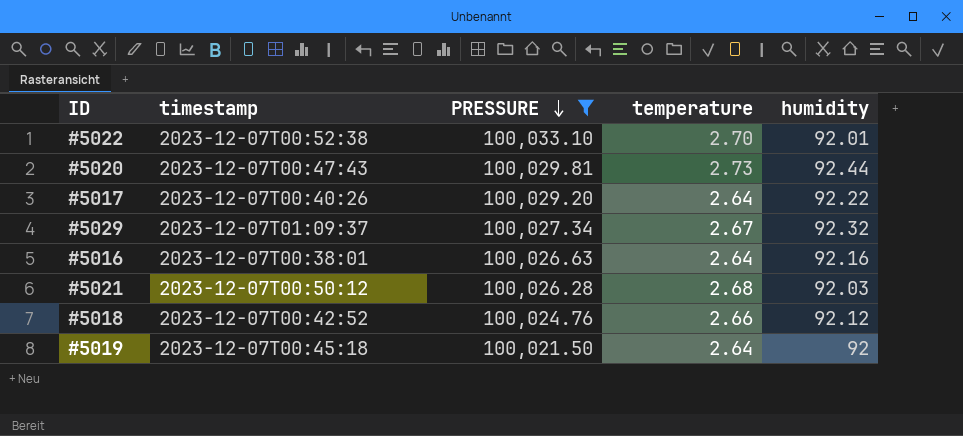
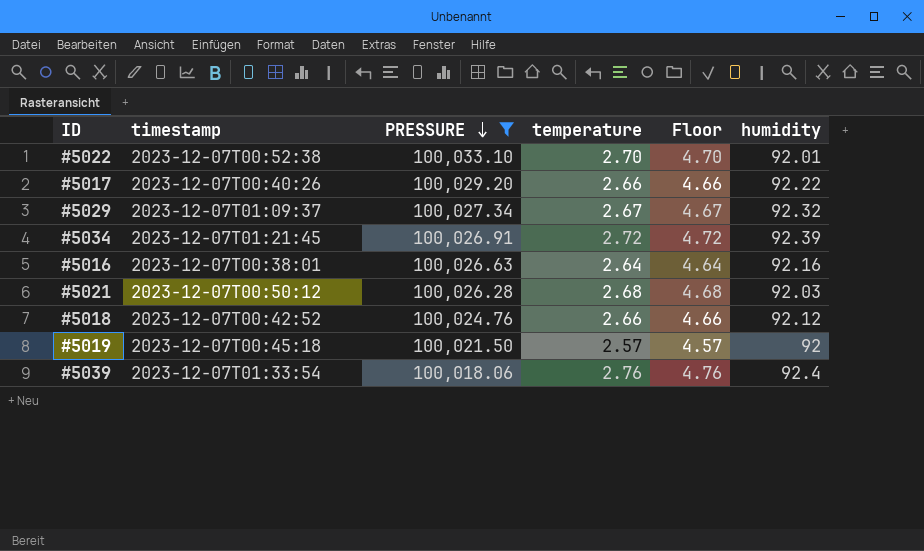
column Floor | formula: none -> [temperature] + 2
row #5020: 2023-12-07T00:47:43 | 100,029.81 | 2.73 | 92.44 -> none
#5017 | temperature: 2.64 -> 2.66
row #5034: none -> 2023-12-07T01:21:45 | 100,026.91 | 2.72 | 4.72 | 92.39
#5019 | temperature: 2.64 -> 2.57
row #5039: none -> 2023-12-07T01:33:54 | 100,018.06 | 2.76 | 4.76 | 92.4

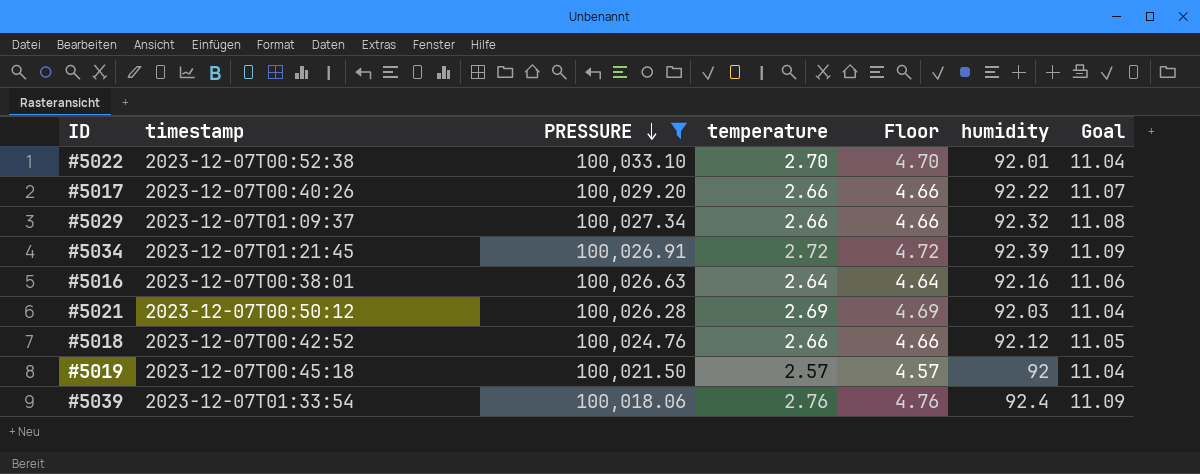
column Goal | formula: none -> [humidity] * 0.12
#5029 | temperature: 2.67 -> 2.66
#5029 | Floor: 4.67 -> 4.66
#5021 | temperature: 2.68 -> 2.69
#5021 | Floor: 4.68 -> 4.69

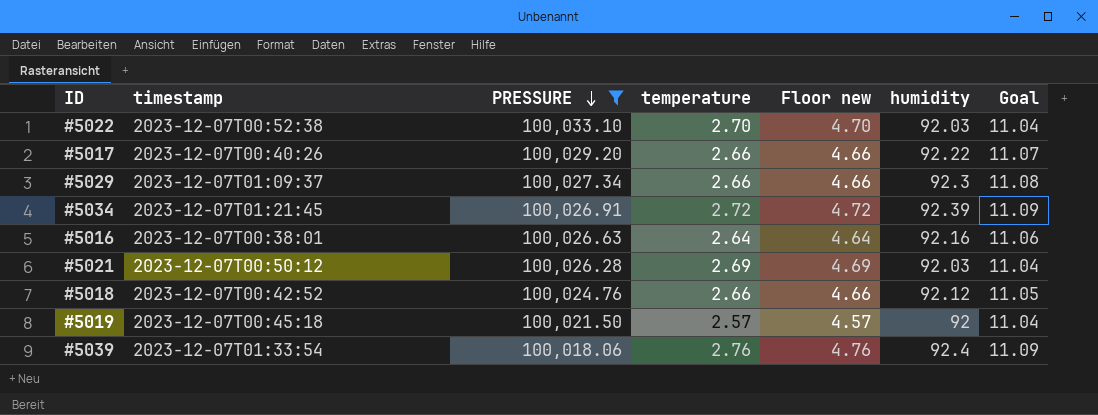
column name: Floor -> Floor new
#5022 | humidity: 92.01 -> 92.03
#5029 | humidity: 92.32 -> 92.3

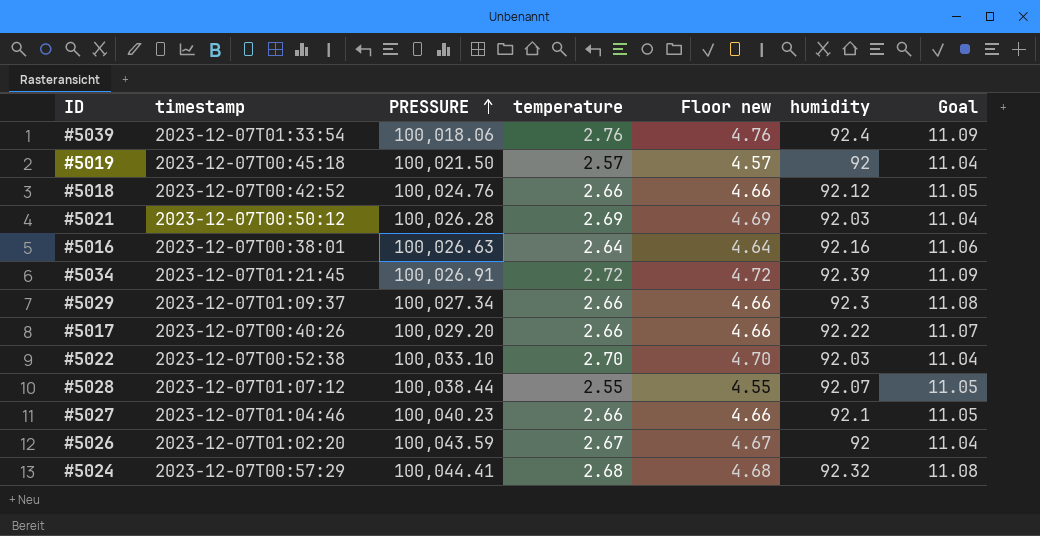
filter: PRESSURE <= 100,033.10 -> none
row order: PRESSURE descending -> PRESSURE ascending

